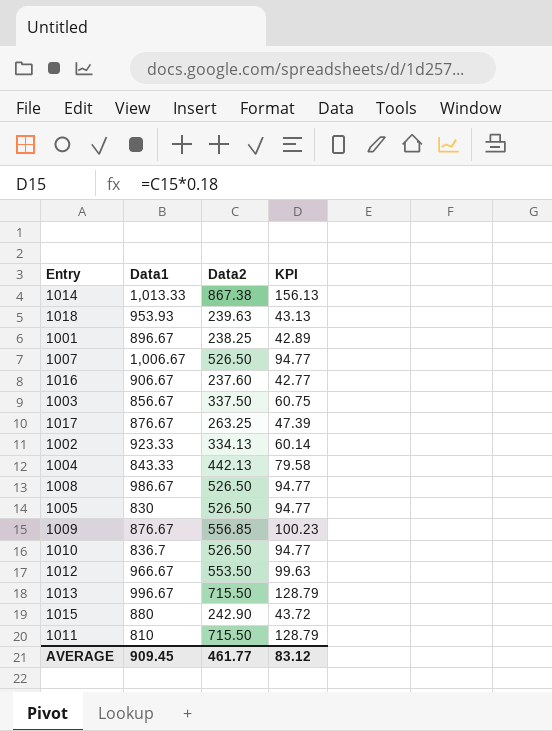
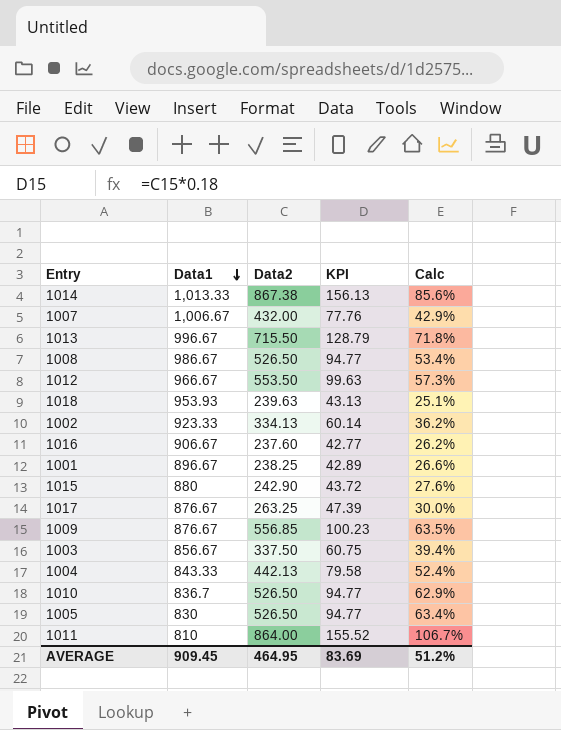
row order: none -> Data1 descending
column Calc | formula: none -> [Data2] / [Data1]
1007 | Data2: 526.50 -> 432.00
1007 | KPI: 94.77 -> 77.76
1011 | Data2: 715.50 -> 864.00
1011 | KPI: 128.79 -> 155.52
AVERAGE | Data2: 461.77 -> 464.95
AVERAGE | KPI: 83.12 -> 83.69

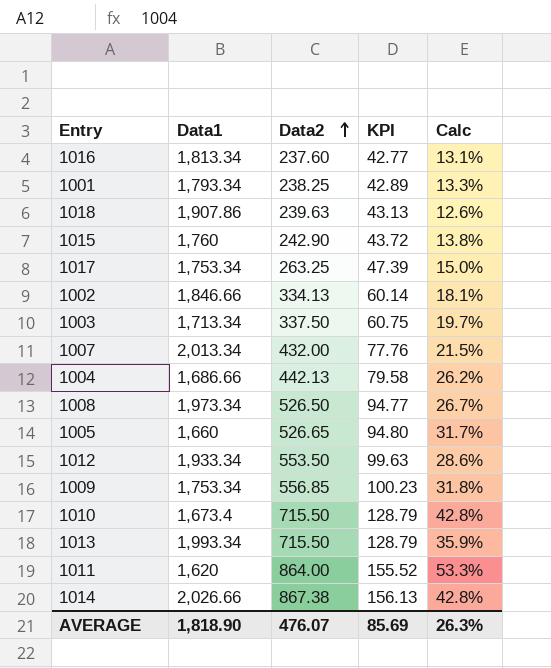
row order: Data1 descending -> Data2 ascending
1016 | Data1: 906.67 -> 1,813.34
1016 | Calc: 26.2% -> 13.1%
1001 | Data1: 896.67 -> 1,793.34
1001 | Calc: 26.6% -> 13.3%
1018 | Data1: 953.93 -> 1,907.86
1018 | Calc: 25.1% -> 12.6%
1015 | Data1: 880 -> 1,760
1015 | Calc: 27.6% -> 13.8%
1017 | Data1: 876.67 -> 1,753.34
1017 | Calc: 30.0% -> 15.0%
1002 | Data1: 923.33 -> 1,846.66
1002 | Calc: 36.2% -> 18.1%
1003 | Data1: 856.67 -> 1,713.34
1003 | Calc: 39.4% -> 19.7%
1007 | Data1: 1,006.67 -> 2,013.34
1007 | Calc: 42.9% -> 21.5%
1004 | Data1: 843.33 -> 1,686.66
1004 | Calc: 52.4% -> 26.2%
1008 | Data1: 986.67 -> 1,973.34
1008 | Calc: 53.4% -> 26.7%
1005 | Data1: 830 -> 1,660
1005 | Data2: 526.50 -> 526.65
1005 | KPI: 94.77 -> 94.80
1005 | Calc: 63.4% -> 31.7%
1012 | Data1: 966.67 -> 1,933.34
1012 | Calc: 57.3% -> 28.6%
1009 | Data1: 876.67 -> 1,753.34
1009 | Calc: 63.5% -> 31.8%
1010 | Data1: 836.7 -> 1,673.4
1010 | Data2: 526.50 -> 715.50
1010 | KPI: 94.77 -> 128.79
1010 | Calc: 62.9% -> 42.8%
1013 | Data1: 996.67 -> 1,993.34
1013 | Calc: 71.8% -> 35.9%
1011 | Data1: 810 -> 1,620
1011 | Calc: 106.7% -> 53.3%
1014 | Data1: 1,013.33 -> 2,026.66
1014 | Calc: 85.6% -> 42.8%
AVERAGE | Data1: 909.45 -> 1,818.90
AVERAGE | Data2: 464.95 -> 476.07
AVERAGE | KPI: 83.69 -> 85.69
AVERAGE | Calc: 51.2% -> 26.3%

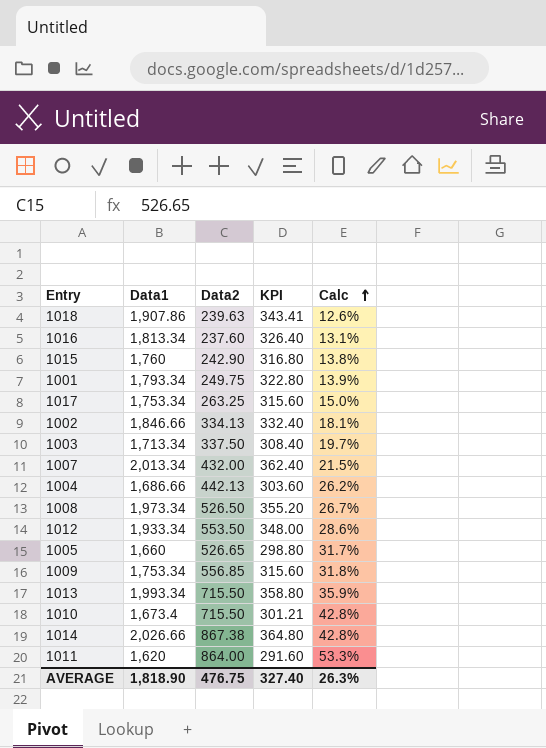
row order: Data2 ascending -> Calc ascending
column KPI | formula: [Data2] * 0.18 -> [Data1] * 0.18
1001 | Data2: 238.25 -> 249.75
1001 | Calc: 13.3% -> 13.9%
AVERAGE | Data2: 476.07 -> 476.75
AVERAGE | KPI: 85.69 -> 327.40

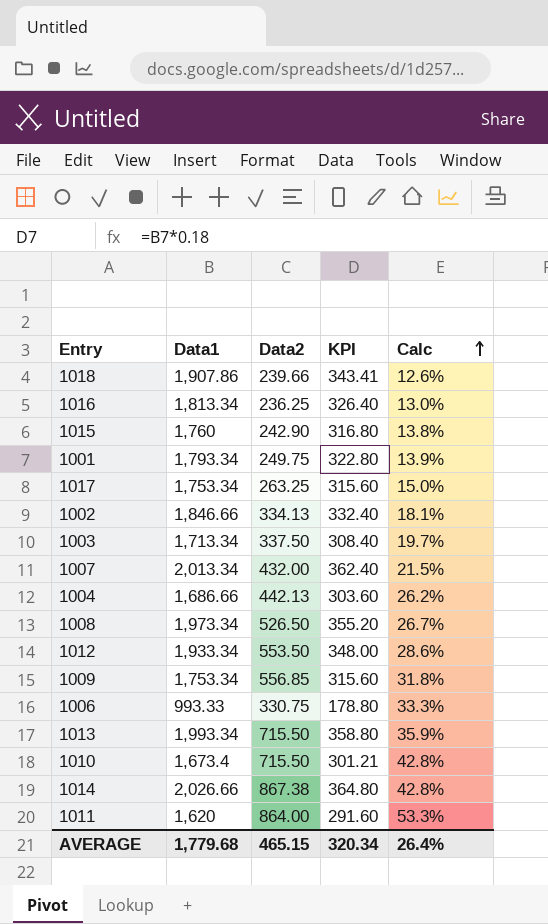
row 1005: 1,660 | 526.65 | 298.80 | 31.7% -> none
1018 | Data2: 239.63 -> 239.66
1016 | Data2: 237.60 -> 236.25
1016 | Calc: 13.1% -> 13.0%
row 1006: none -> 993.33 | 330.75 | 178.80 | 33.3%
AVERAGE | Data1: 1,818.90 -> 1,779.68
AVERAGE | Data2: 476.75 -> 465.15
AVERAGE | KPI: 327.40 -> 320.34
AVERAGE | Calc: 26.3% -> 26.4%

